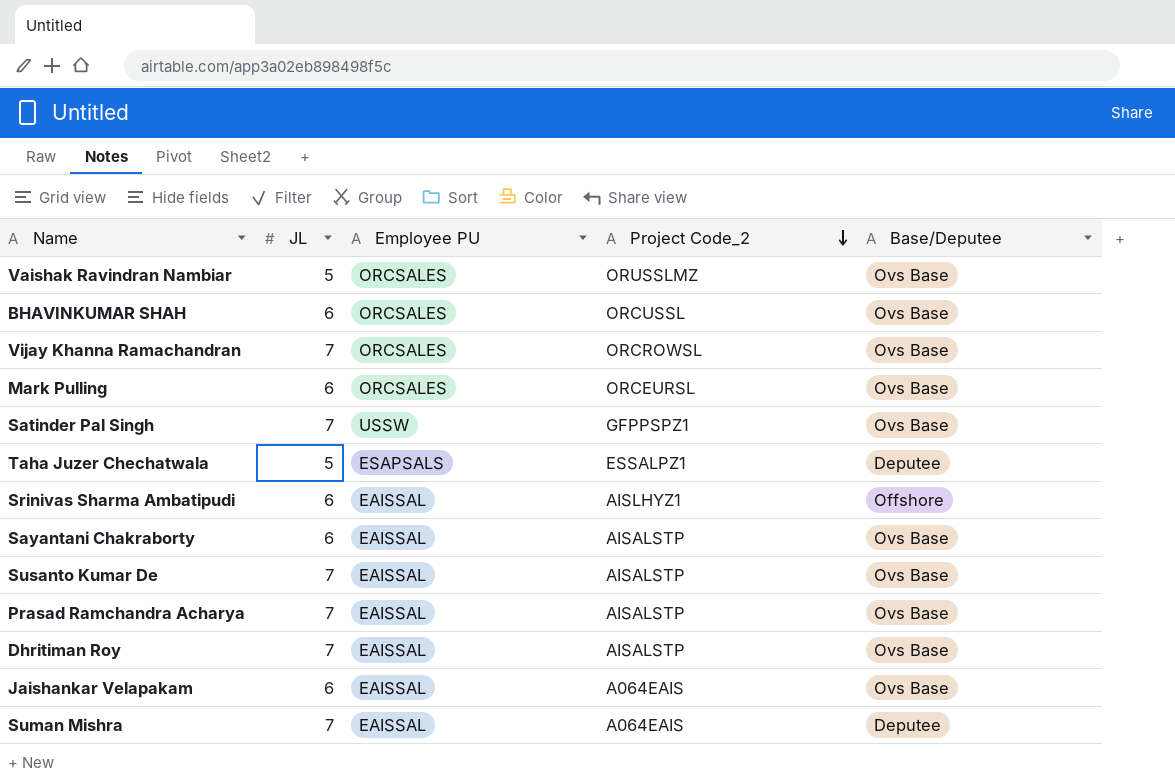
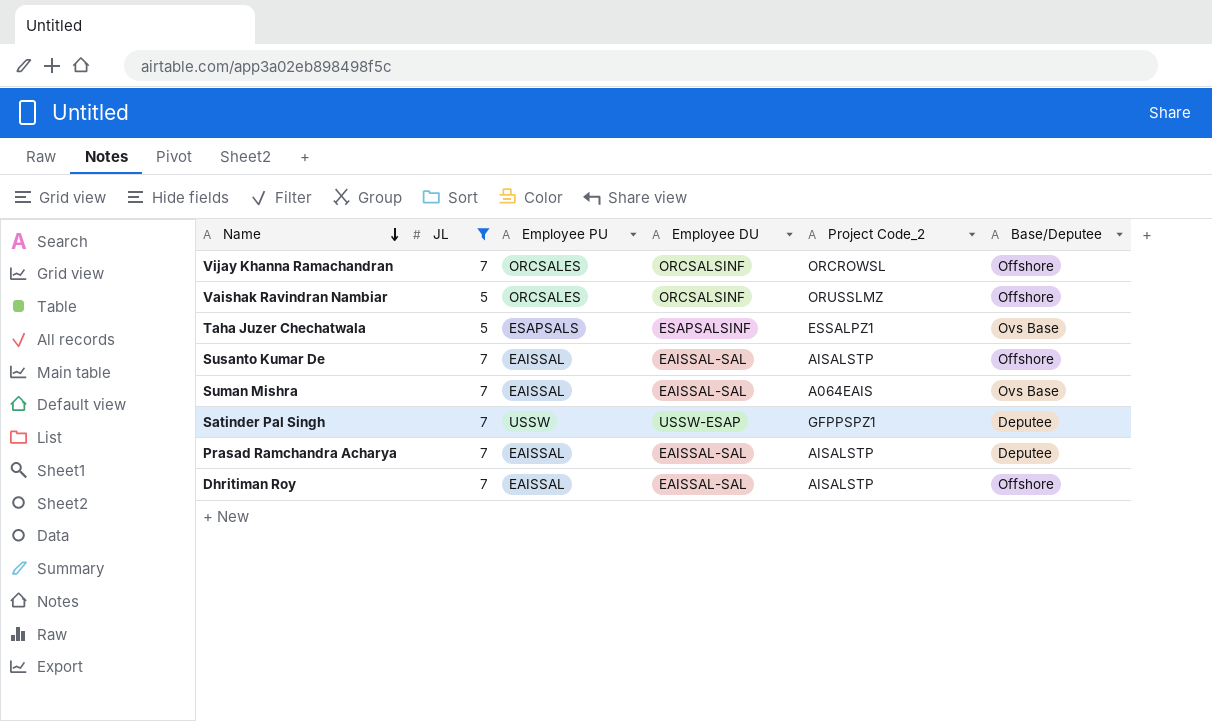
filter: none -> JL != 6
row order: Project Code_2 descending -> Name descending
column Employee DU | position: none -> 4
Vijay Khanna Ramachandran | Base/Deputee: Ovs Base -> Offshore
Vaishak Ravindran Nambiar | Base/Deputee: Ovs Base -> Offshore
Taha Juzer Chechatwala | Base/Deputee: Deputee -> Ovs Base
Susanto Kumar De | Base/Deputee: Ovs Base -> Offshore
Suman Mishra | Base/Deputee: Deputee -> Ovs Base
Satinder Pal Singh | Base/Deputee: Ovs Base -> Deputee
Prasad Ramchandra Acharya | Base/Deputee: Ovs Base -> Deputee
Dhritiman Roy | Base/Deputee: Ovs Base -> Offshore

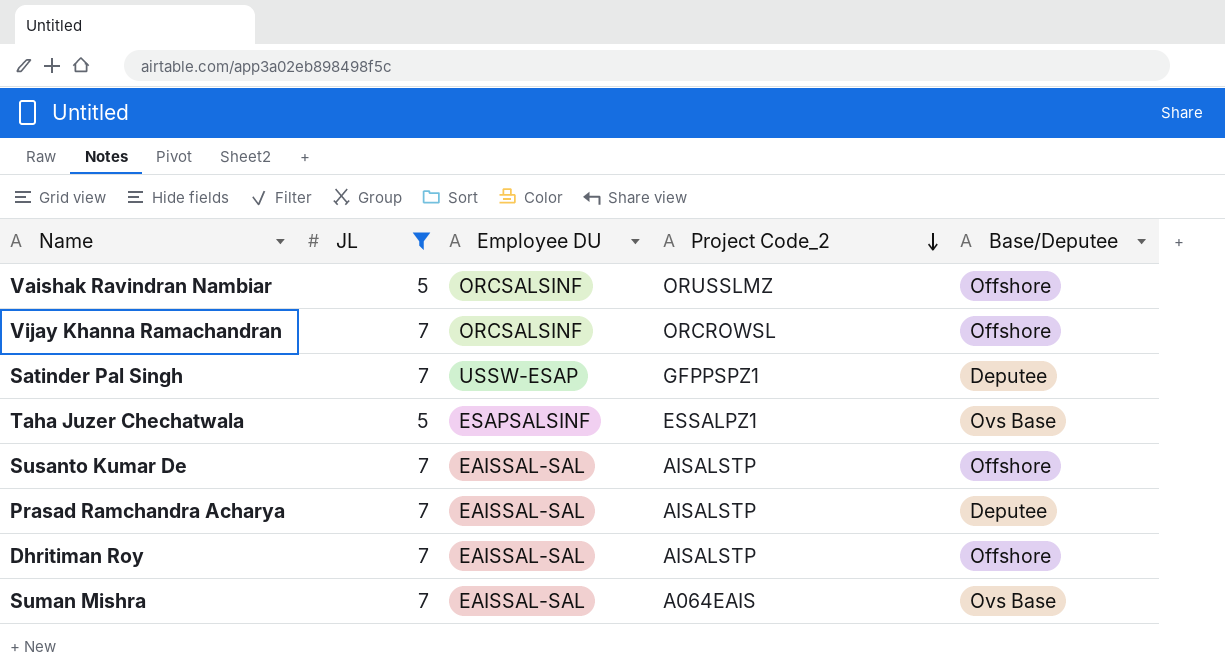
row order: Name descending -> Project Code_2 descending
column Employee PU | position: 3 -> none

